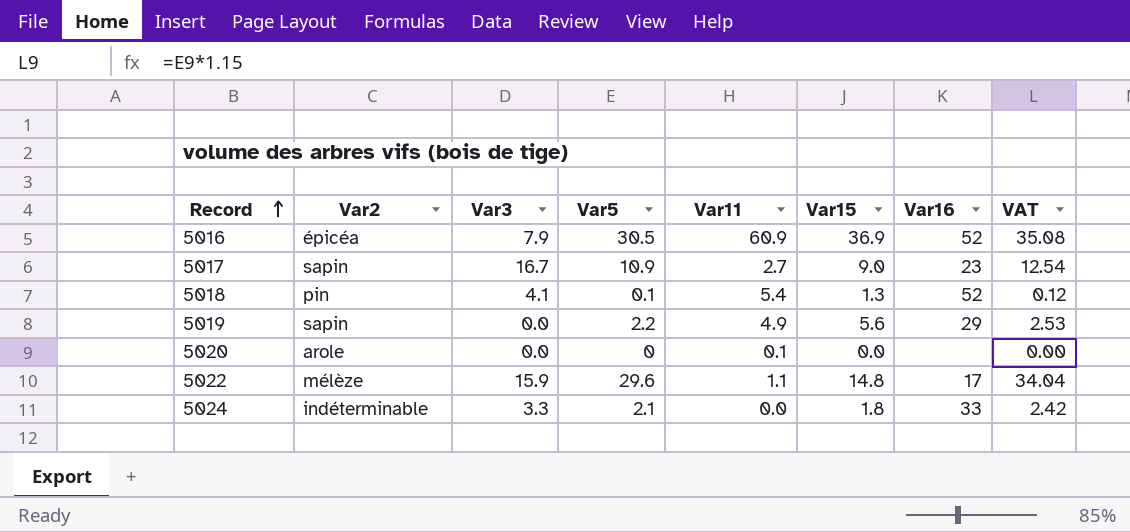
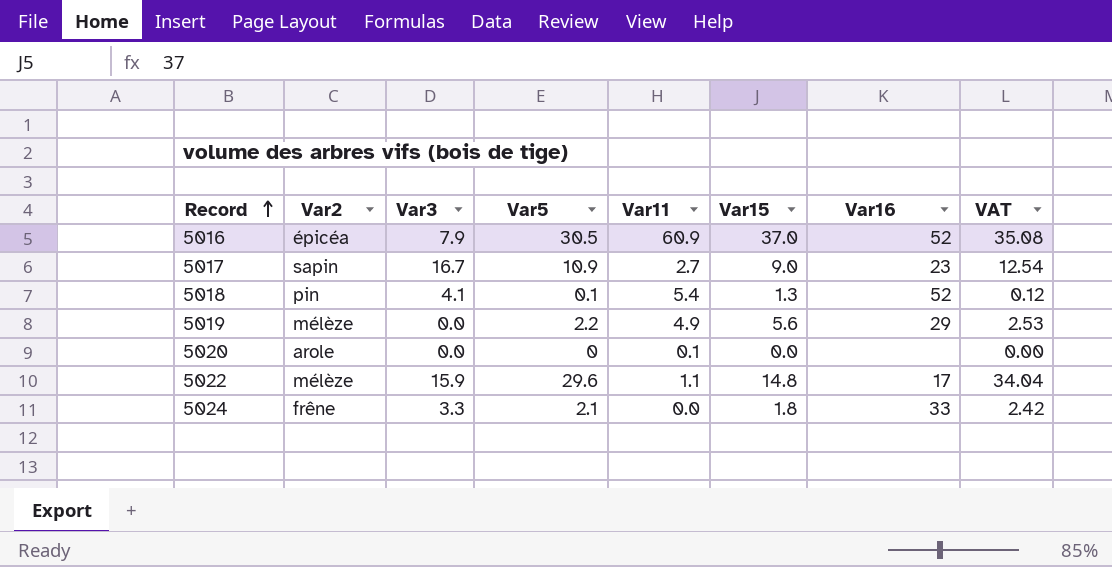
5016 | Var15: 36.9 -> 37.0
5019 | Var2: sapin -> mélèze
5024 | Var2: indéterminable -> frêne

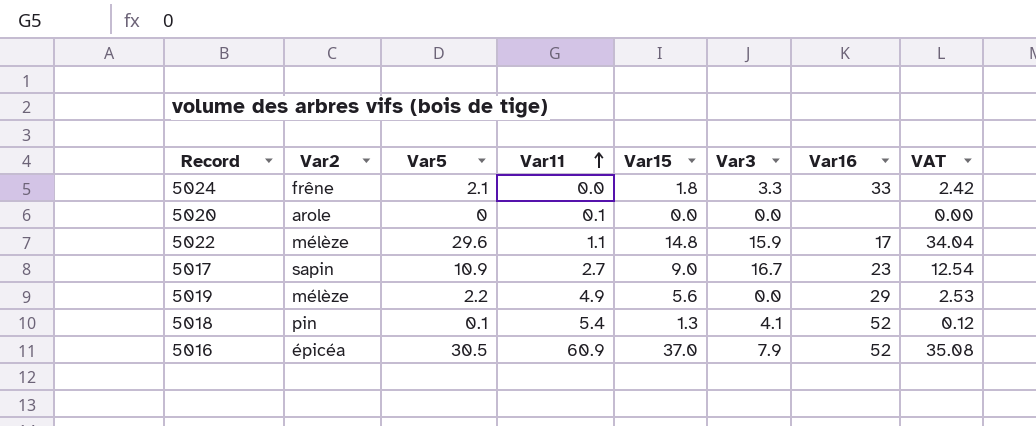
row order: Record ascending -> Var11 ascending
column Var3 | position: 3 -> 6

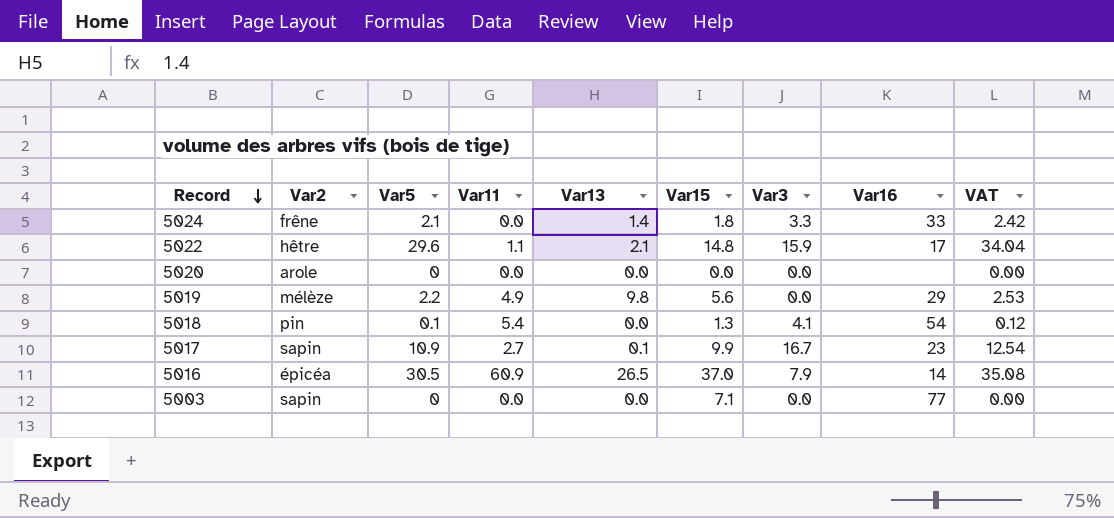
row order: Var11 ascending -> Record descending
column Var13 | position: none -> 5
5022 | Var2: mélèze -> hêtre
5020 | Var11: 0.1 -> 0.0
5018 | Var16: 52 -> 54
5017 | Var15: 9.0 -> 9.9
5016 | Var16: 52 -> 14
row 5003: none -> sapin | 0 | 0.0 | 0.0 | 7.1 | 0.0 | 77 | 0.00

